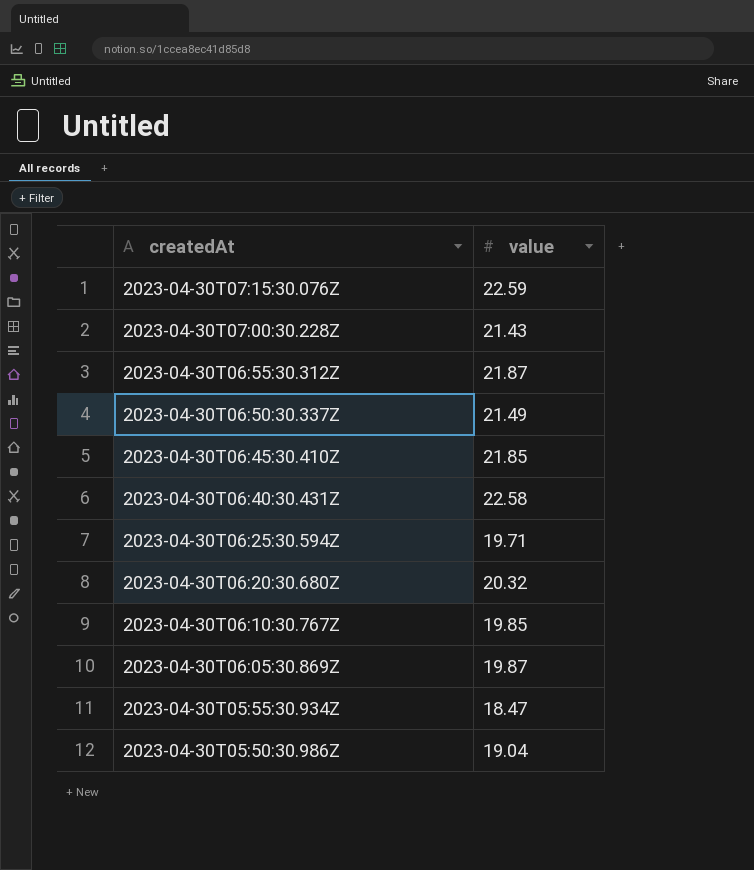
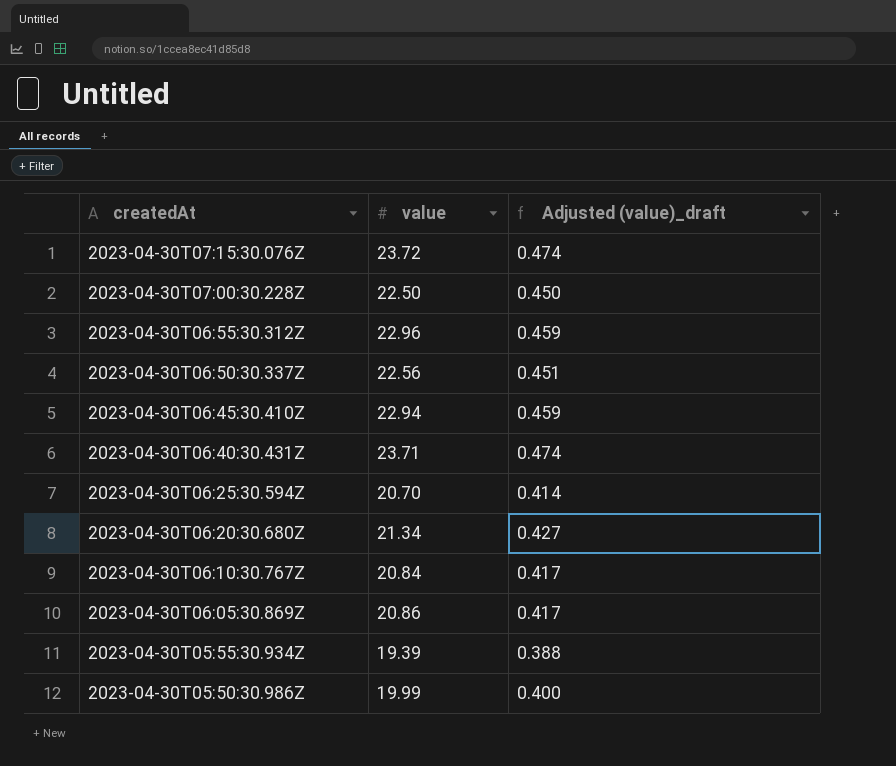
column Adjusted (value)_draft | formula: none -> [value] * 0.02
2023-04-30T07:15:30.076Z | value: 22.59 -> 23.72
2023-04-30T07:00:30.228Z | value: 21.43 -> 22.50
2023-04-30T06:55:30.312Z | value: 21.87 -> 22.96
2023-04-30T06:50:30.337Z | value: 21.49 -> 22.56
2023-04-30T06:45:30.410Z | value: 21.85 -> 22.94
2023-04-30T06:40:30.431Z | value: 22.58 -> 23.71
2023-04-30T06:25:30.594Z | value: 19.71 -> 20.70
2023-04-30T06:20:30.680Z | value: 20.32 -> 21.34
2023-04-30T06:10:30.767Z | value: 19.85 -> 20.84
2023-04-30T06:05:30.869Z | value: 19.87 -> 20.86
2023-04-30T05:55:30.934Z | value: 18.47 -> 19.39
2023-04-30T05:50:30.986Z | value: 19.04 -> 19.99

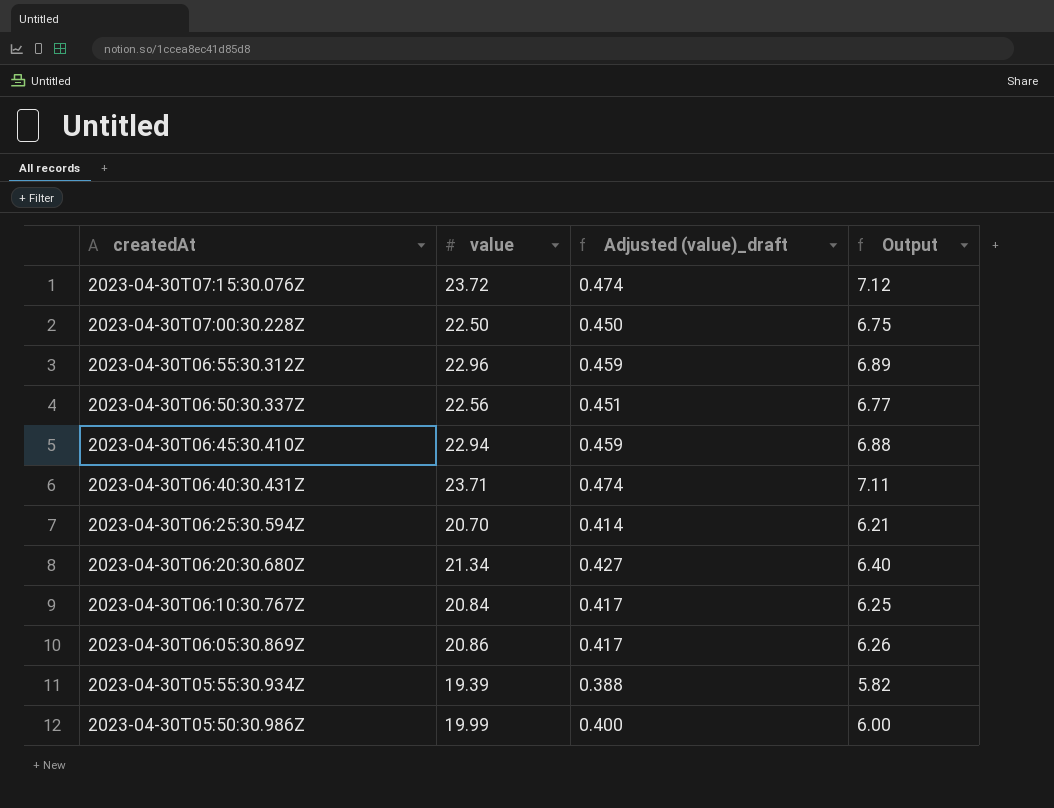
column Output | formula: none -> [value] * 0.3

